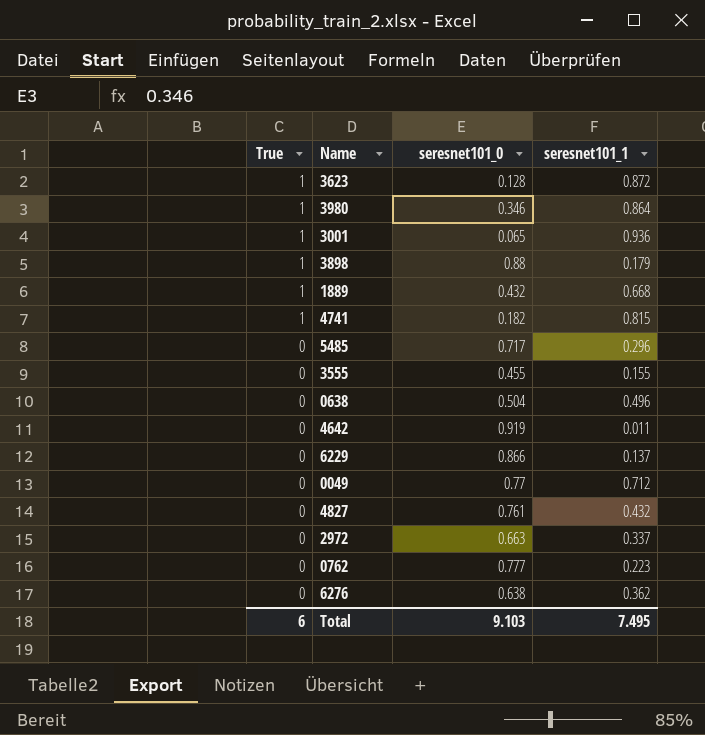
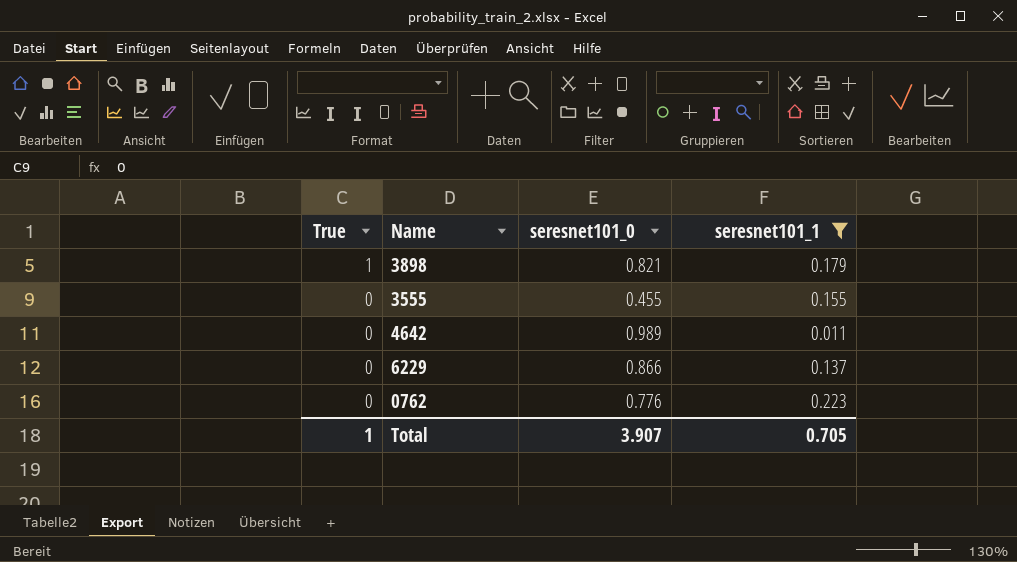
filter: none -> seresnet101_1 <= 0.223
3898 | seresnet101_0: 0.88 -> 0.821
4642 | seresnet101_0: 0.919 -> 0.989
0762 | seresnet101_0: 0.777 -> 0.776
Total | True: 6 -> 1
Total | seresnet101_0: 9.103 -> 3.907
Total | seresnet101_1: 7.495 -> 0.705

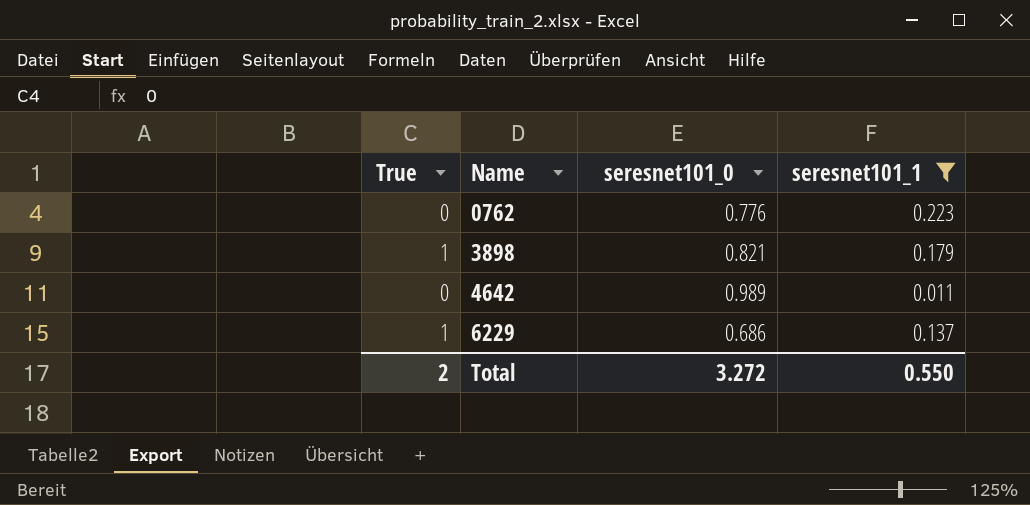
row order: True descending -> Name ascending
row 3555: 0 | 0.455 | 0.155 -> none
6229 | True: 0 -> 1
6229 | seresnet101_0: 0.866 -> 0.686
Total | True: 1 -> 2
Total | seresnet101_0: 3.907 -> 3.272
Total | seresnet101_1: 0.705 -> 0.550

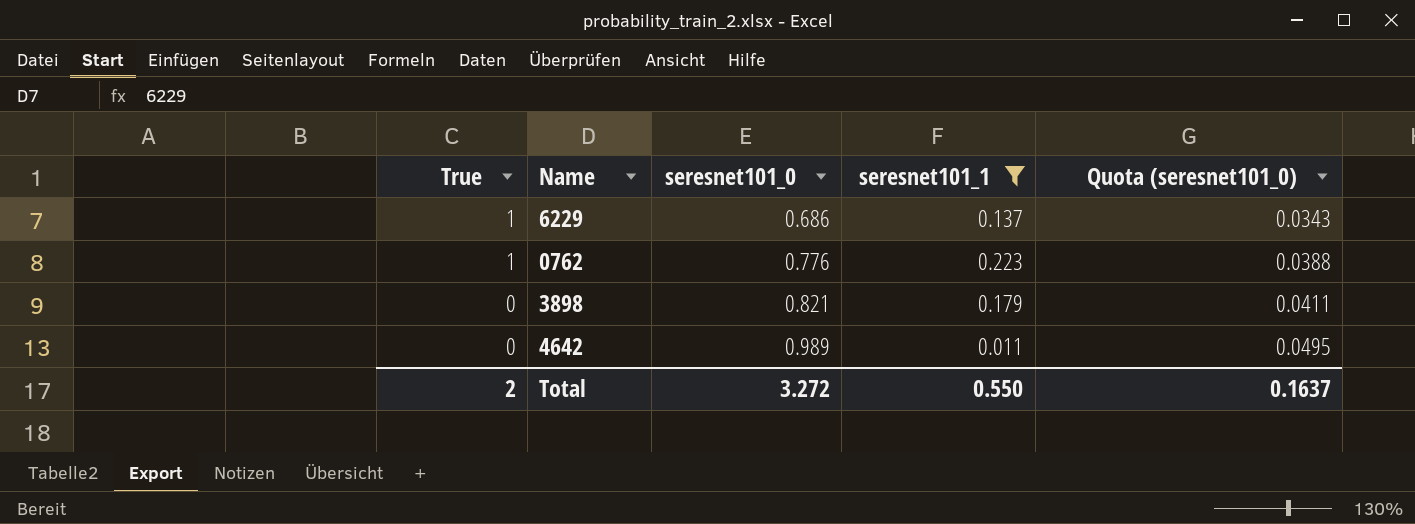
row order: Name ascending -> True descending
column Quota (seresnet101_0) | formula: none -> [seresnet101_0] * 0.05
0762 | True: 0 -> 1
3898 | True: 1 -> 0

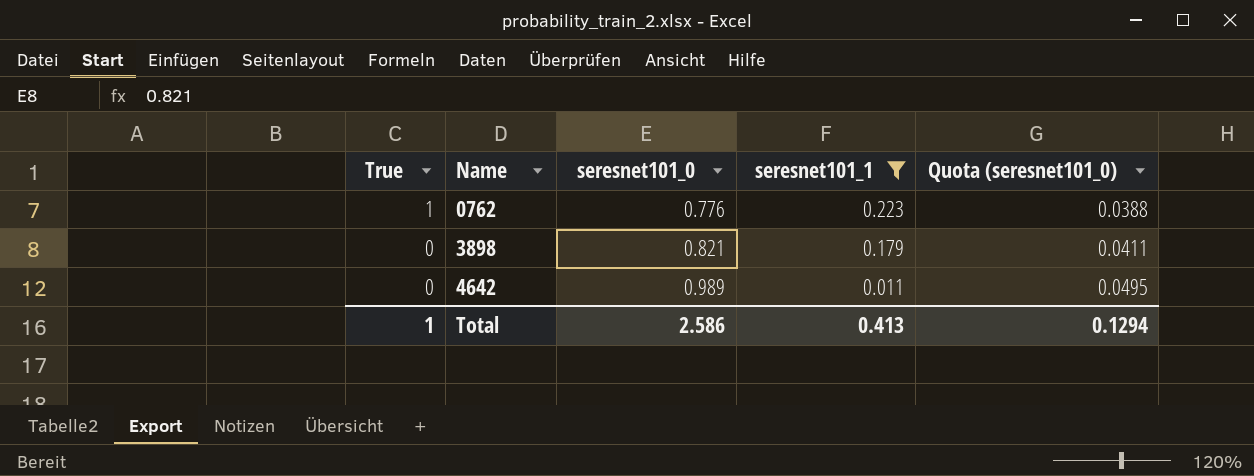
row 6229: 1 | 0.686 | 0.137 | 0.0343 -> none
Total | True: 2 -> 1
Total | seresnet101_0: 3.272 -> 2.586
Total | seresnet101_1: 0.550 -> 0.413
Total | Quota (seresnet101_0): 0.1637 -> 0.1294

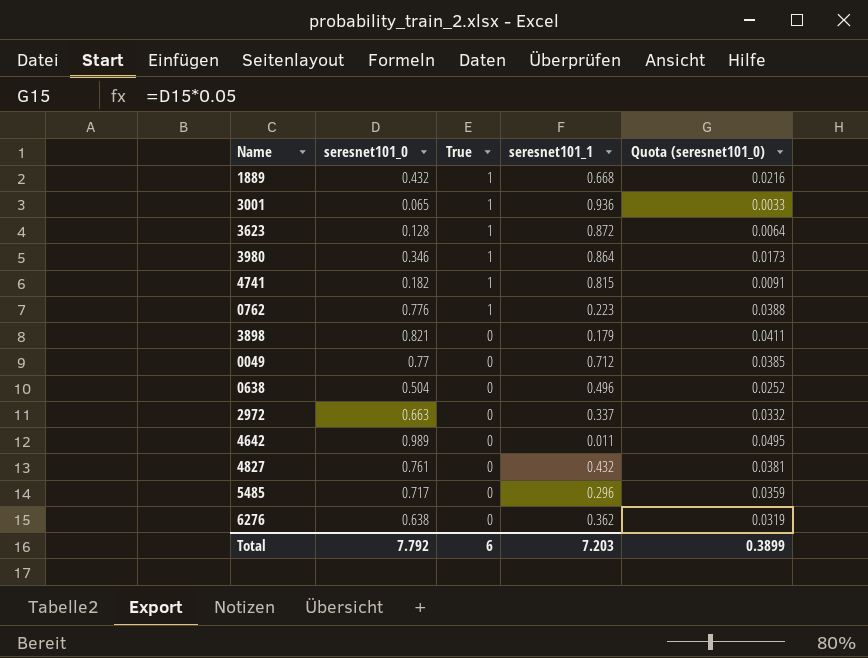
filter: seresnet101_1 <= 0.223 -> none
column True | position: 1 -> 3
Total | seresnet101_0: 2.586 -> 7.792
Total | True: 1 -> 6
Total | seresnet101_1: 0.413 -> 7.203
Total | Quota (seresnet101_0): 0.1294 -> 0.3899

